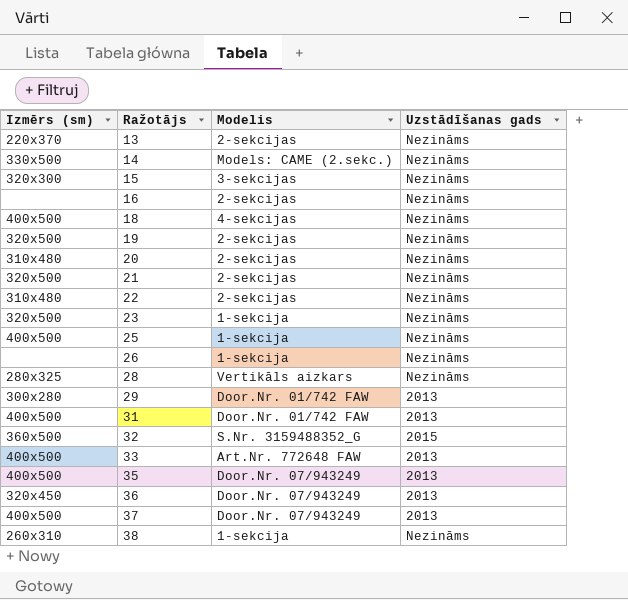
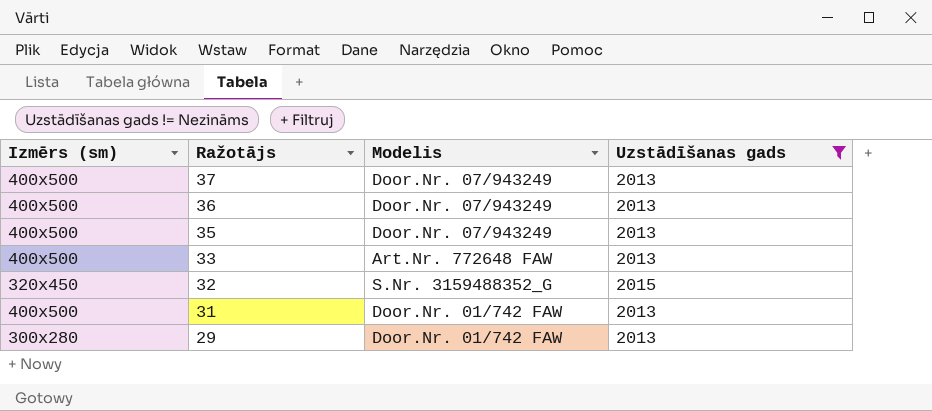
filter: none -> Uzstādīšanas gads != Nezināms
row order: Ražotājs ascending -> Ražotājs descending
36 | Izmērs (sm): 320x450 -> 400x500
32 | Izmērs (sm): 360x500 -> 320x450

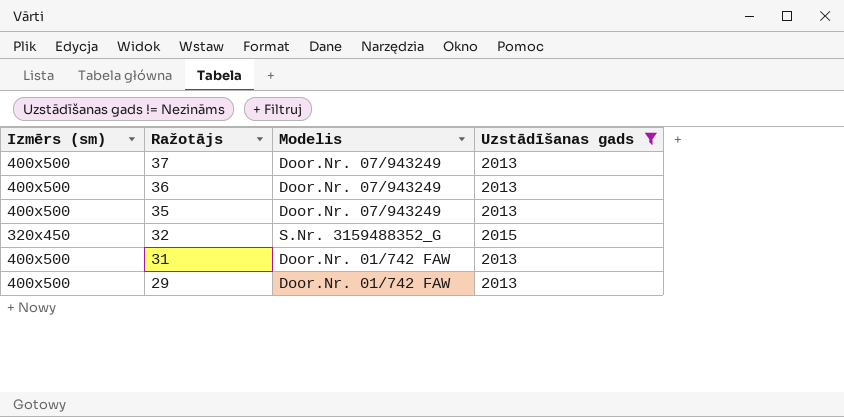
row 33: 400x500 | Art.Nr. 772648 FAW | 2013 -> none
29 | Izmērs (sm): 300x280 -> 400x500

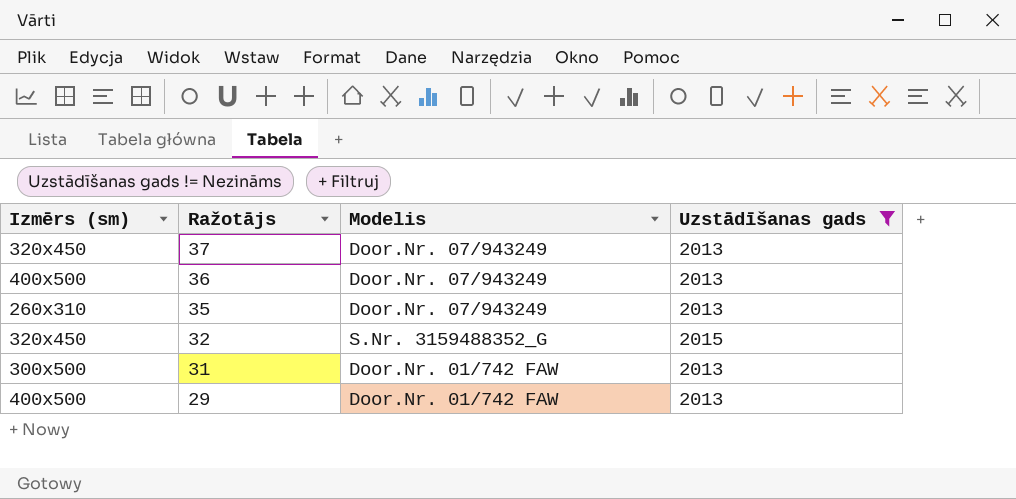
37 | Izmērs (sm): 400x500 -> 320x450
35 | Izmērs (sm): 400x500 -> 260x310
31 | Izmērs (sm): 400x500 -> 300x500

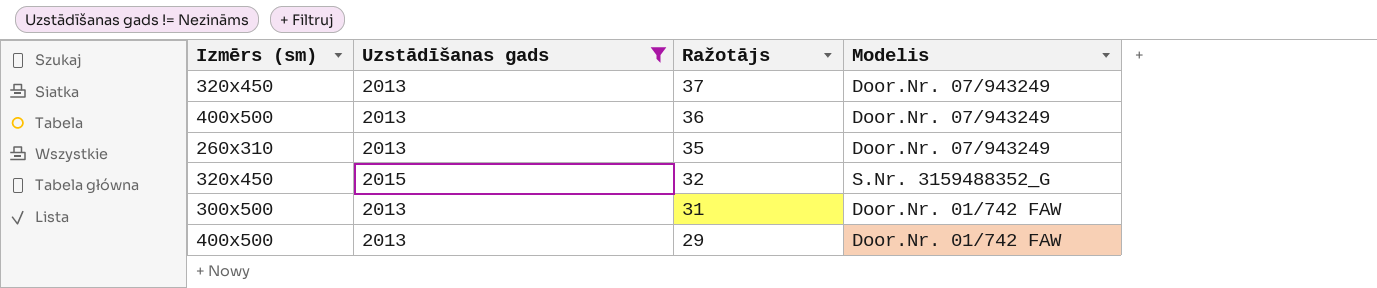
column Uzstādīšanas gads | position: 4 -> 2

